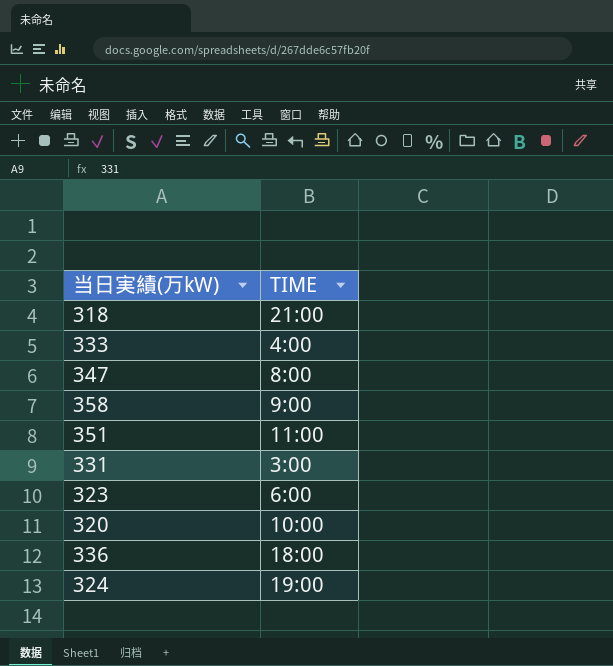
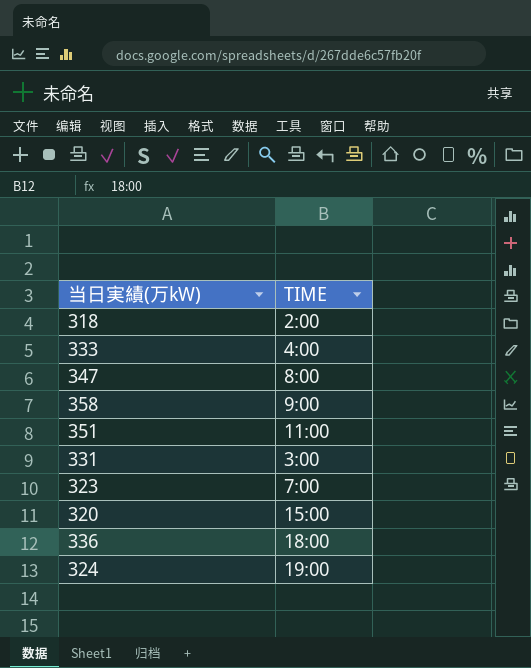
318 | TIME: 21:00 -> 2:00
323 | TIME: 6:00 -> 7:00
320 | TIME: 10:00 -> 15:00

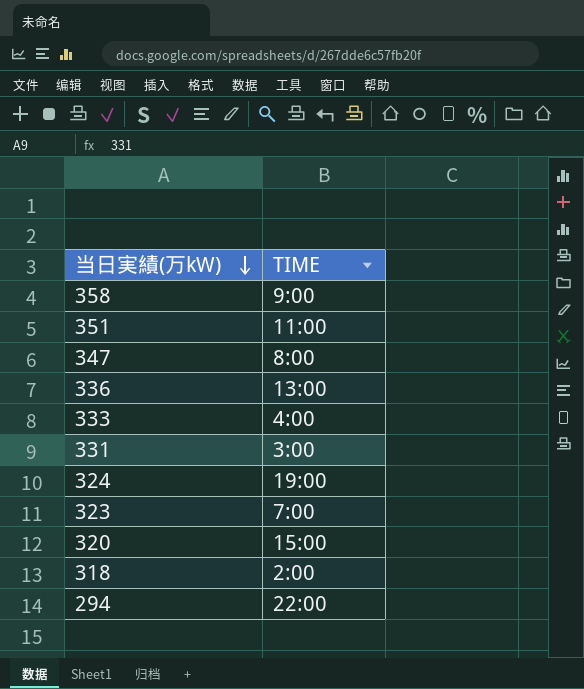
row order: none -> 当日実績(万kW) descending
336 | TIME: 18:00 -> 13:00
row 294: none -> 22:00

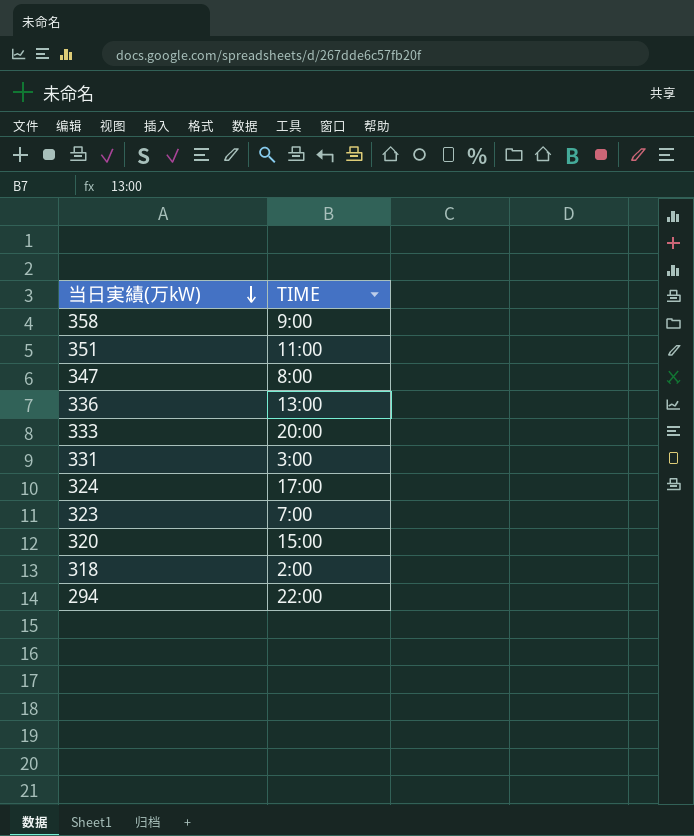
333 | TIME: 4:00 -> 20:00
324 | TIME: 19:00 -> 17:00

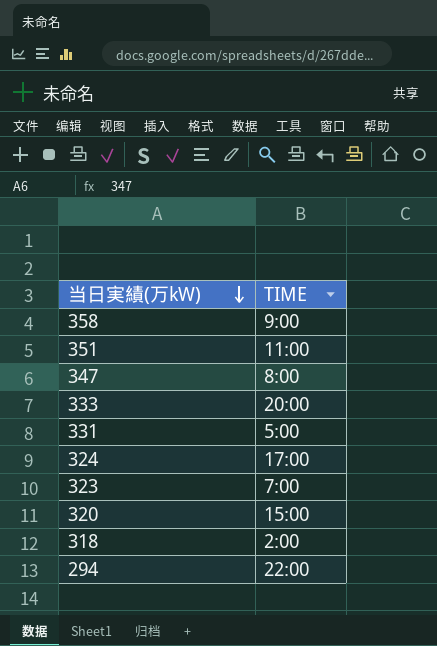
row 336: 13:00 -> none
331 | TIME: 3:00 -> 5:00

